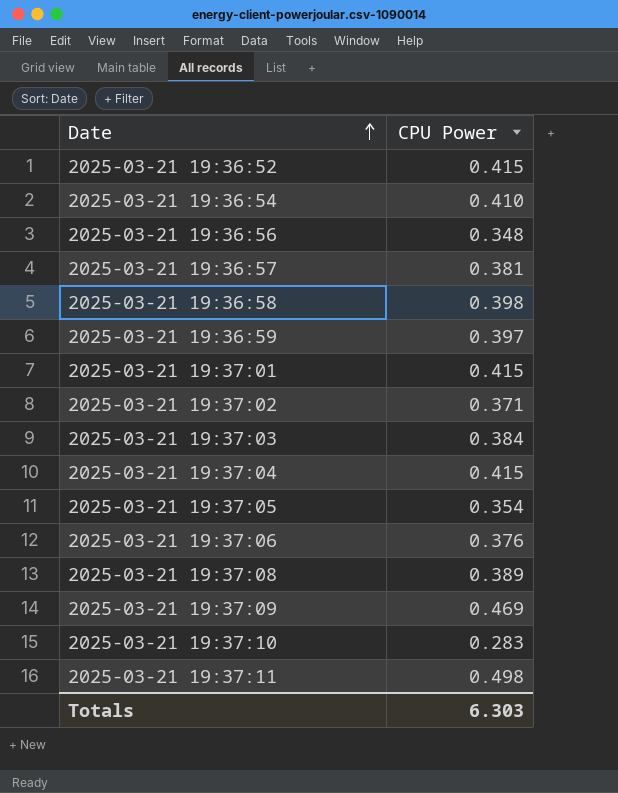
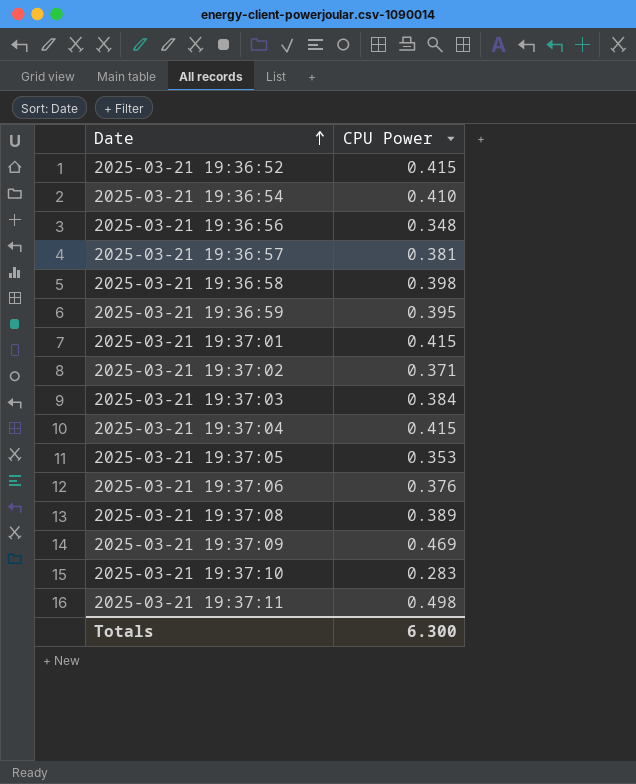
2025-03-21 19:36:59 | CPU Power: 0.397 -> 0.395
2025-03-21 19:37:05 | CPU Power: 0.354 -> 0.353
Totals | CPU Power: 6.303 -> 6.300

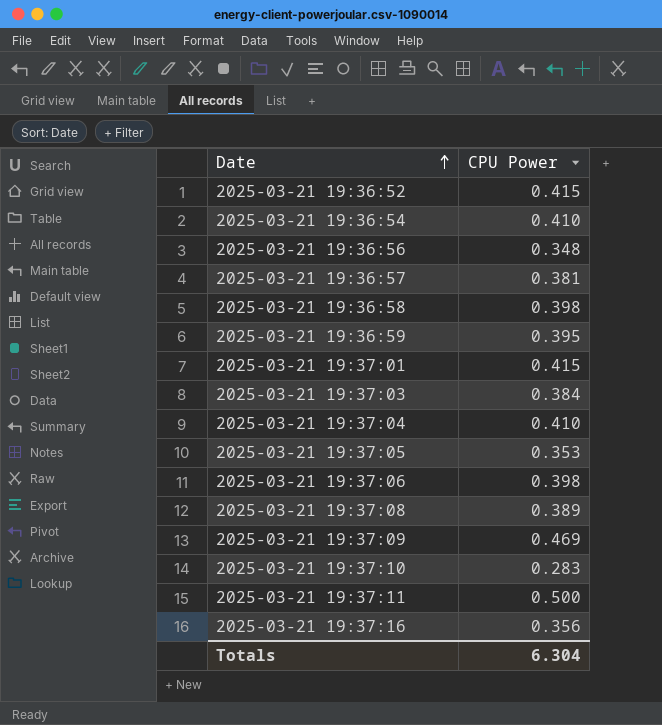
row 2025-03-21 19:37:02: 0.371 -> none
2025-03-21 19:37:04 | CPU Power: 0.415 -> 0.410
2025-03-21 19:37:06 | CPU Power: 0.376 -> 0.398
2025-03-21 19:37:11 | CPU Power: 0.498 -> 0.500
row 2025-03-21 19:37:16: none -> 0.356
Totals | CPU Power: 6.300 -> 6.304

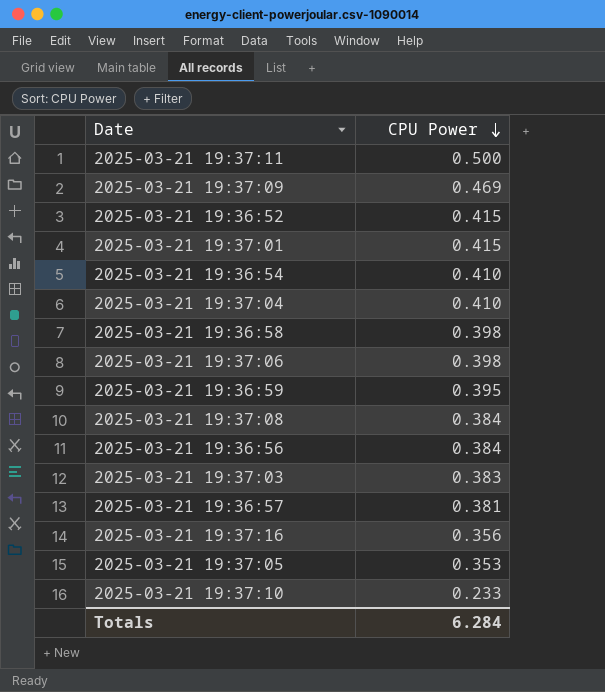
row order: Date ascending -> CPU Power descending
2025-03-21 19:37:08 | CPU Power: 0.389 -> 0.384
2025-03-21 19:36:56 | CPU Power: 0.348 -> 0.384
2025-03-21 19:37:03 | CPU Power: 0.384 -> 0.383
2025-03-21 19:37:10 | CPU Power: 0.283 -> 0.233
Totals | CPU Power: 6.304 -> 6.284

